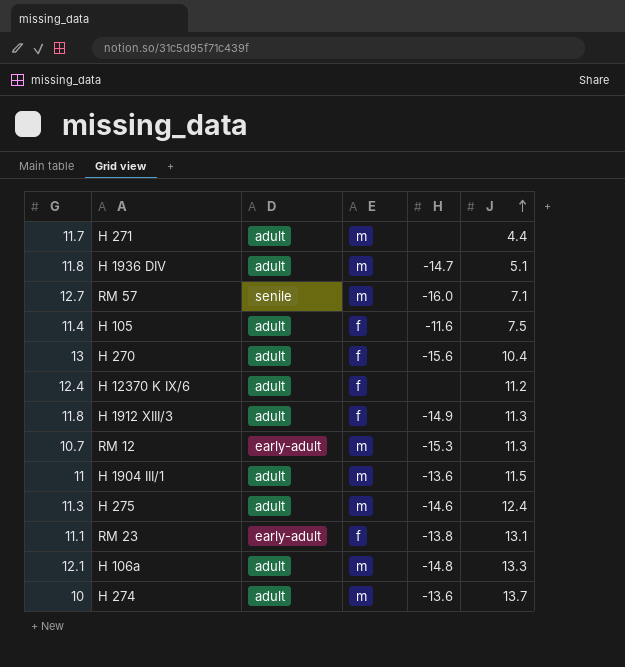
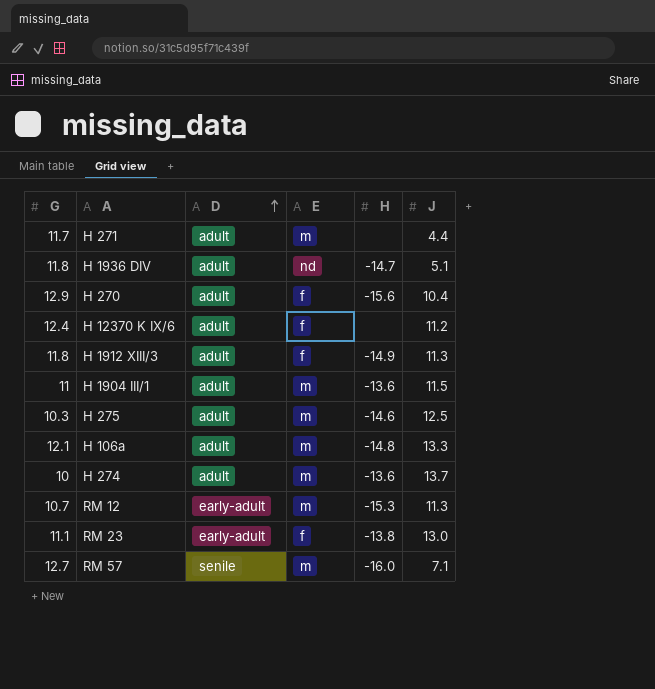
row order: J ascending -> D ascending
row H 105: 11.4 | adult | f | -11.6 | 7.5 -> none
H 1936 DIV | E: m -> nd
H 270 | G: 13 -> 12.9
H 275 | G: 11.3 -> 10.3
H 275 | J: 12.4 -> 12.5
RM 23 | J: 13.1 -> 13.0

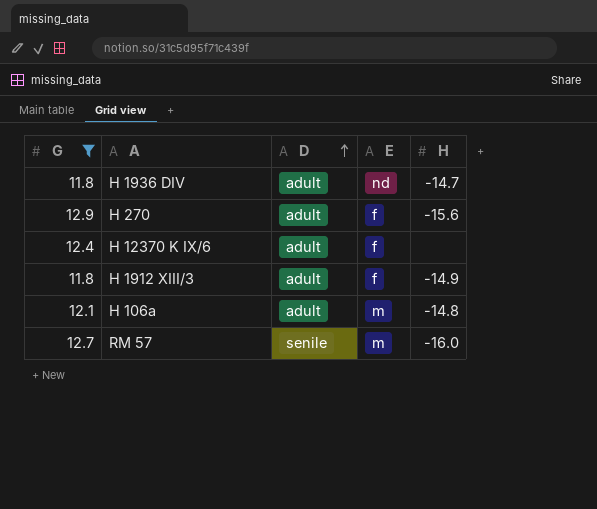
filter: none -> G >= 11.8
column J | position: 6 -> none

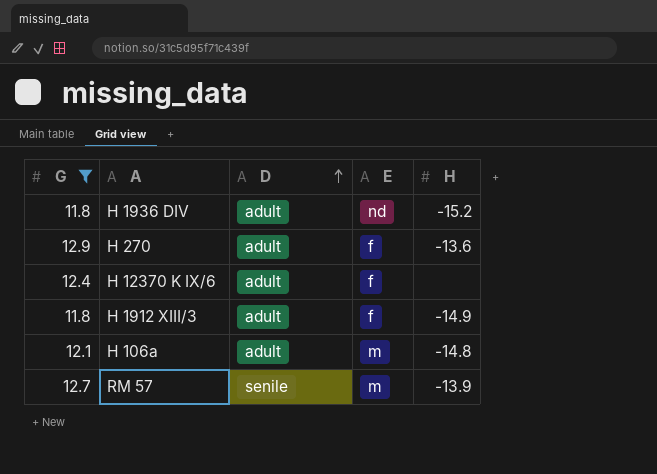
H 1936 DIV | H: -14.7 -> -15.2
H 270 | H: -15.6 -> -13.6
RM 57 | H: -16.0 -> -13.9

